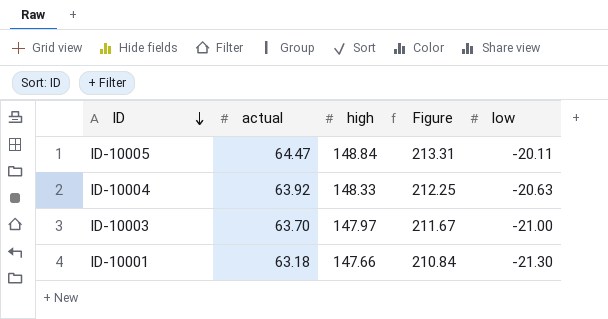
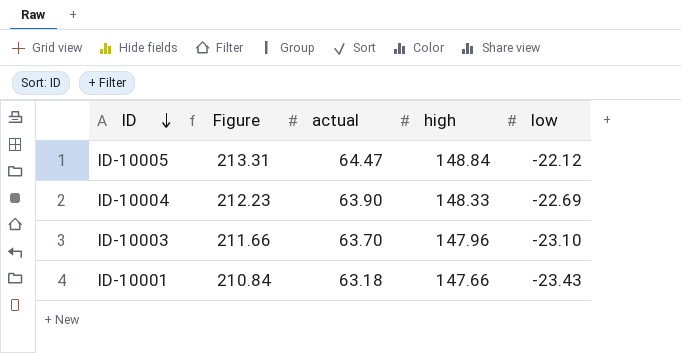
column Figure | position: 4 -> 2
ID-10005 | low: -20.11 -> -22.12
ID-10004 | Figure: 212.25 -> 212.23
ID-10004 | actual: 63.92 -> 63.90
ID-10004 | low: -20.63 -> -22.69
ID-10003 | Figure: 211.67 -> 211.66
ID-10003 | high: 147.97 -> 147.96
ID-10003 | low: -21.00 -> -23.10
ID-10001 | low: -21.30 -> -23.43

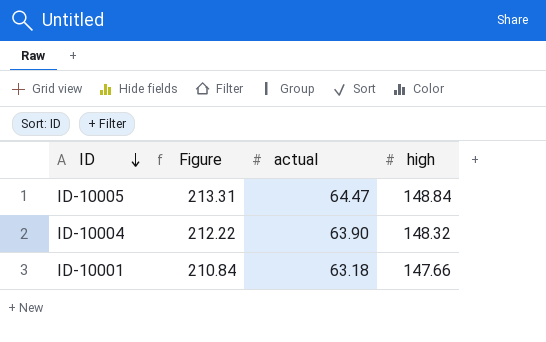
column low | position: 5 -> none
row ID-10003: 211.66 | 63.70 | 147.96 | -23.10 -> none
ID-10004 | Figure: 212.23 -> 212.22
ID-10004 | high: 148.33 -> 148.32

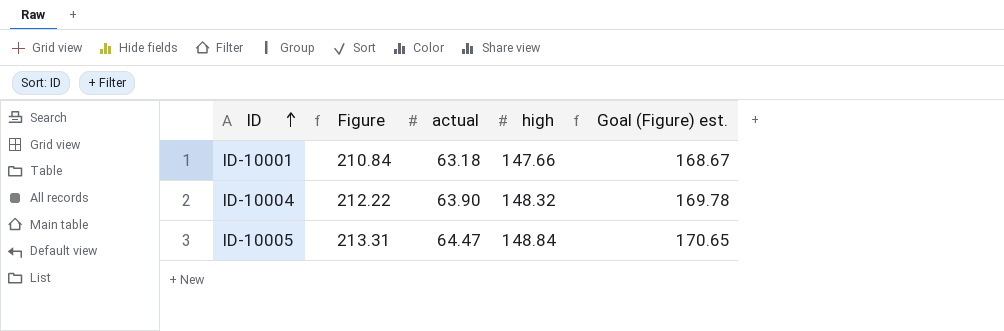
row order: ID descending -> ID ascending
column Goal (Figure) est. | formula: none -> [Figure] * 0.8

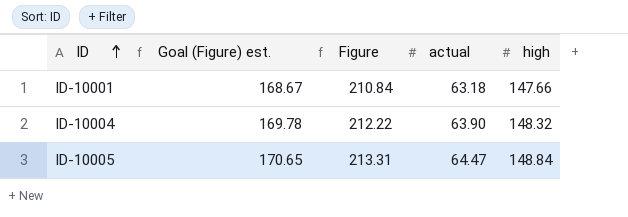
column Goal (Figure) est. | position: 5 -> 2

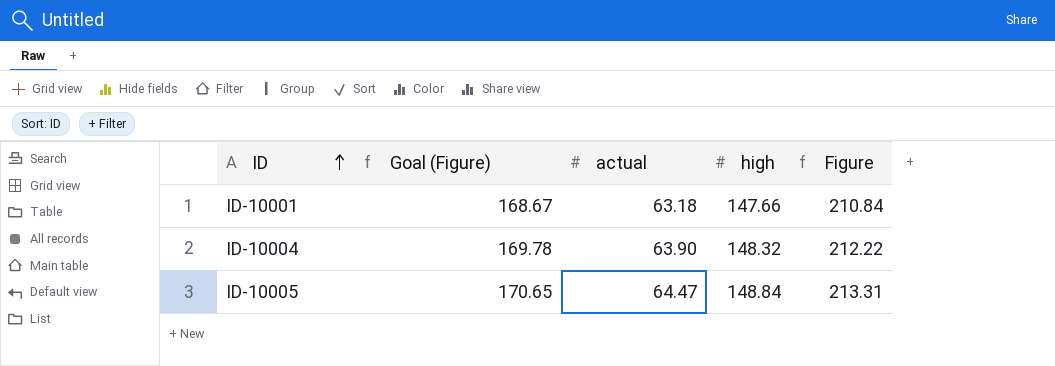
column name: Goal (Figure) est. -> Goal (Figure)
column Figure | position: 3 -> 5

